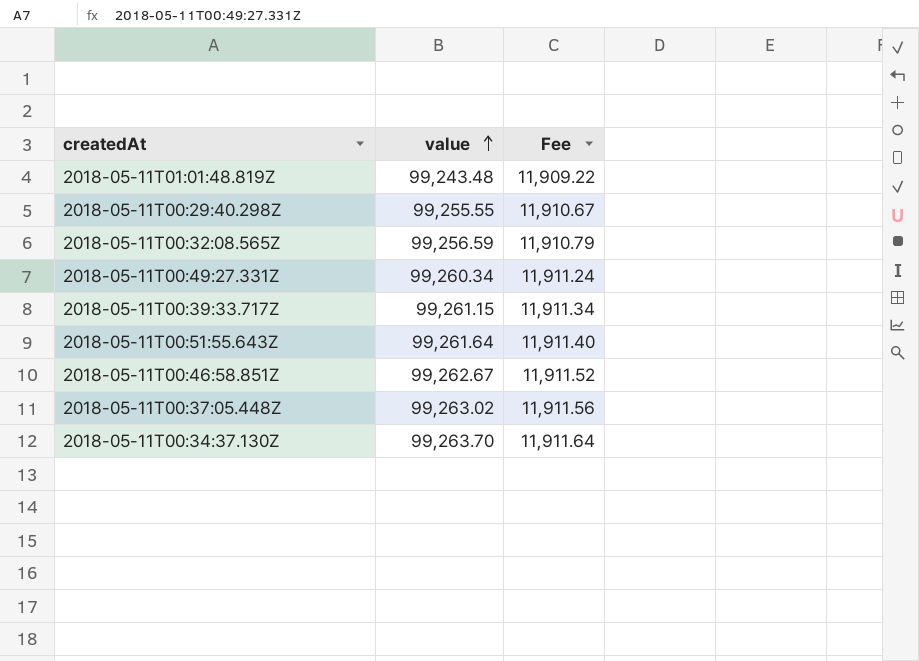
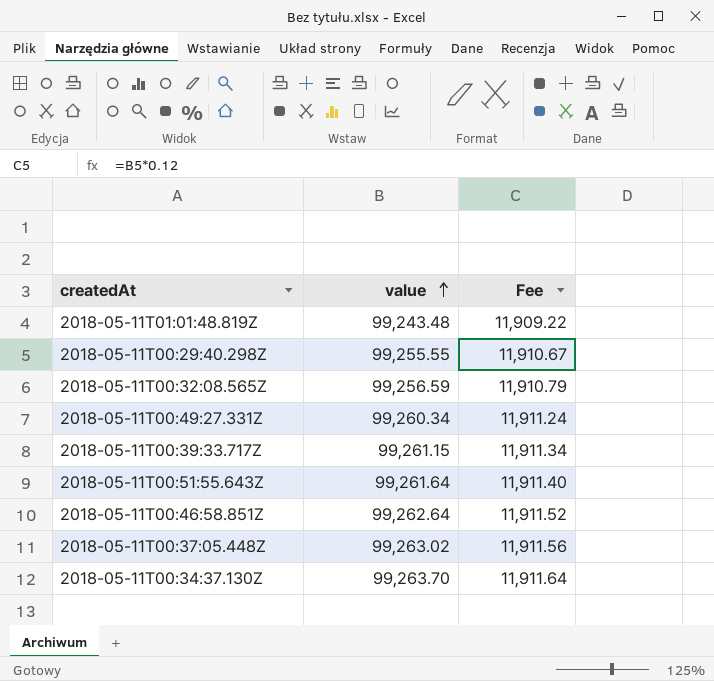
2018-05-11T00:46:58.851Z | value: 99,262.67 -> 99,262.64

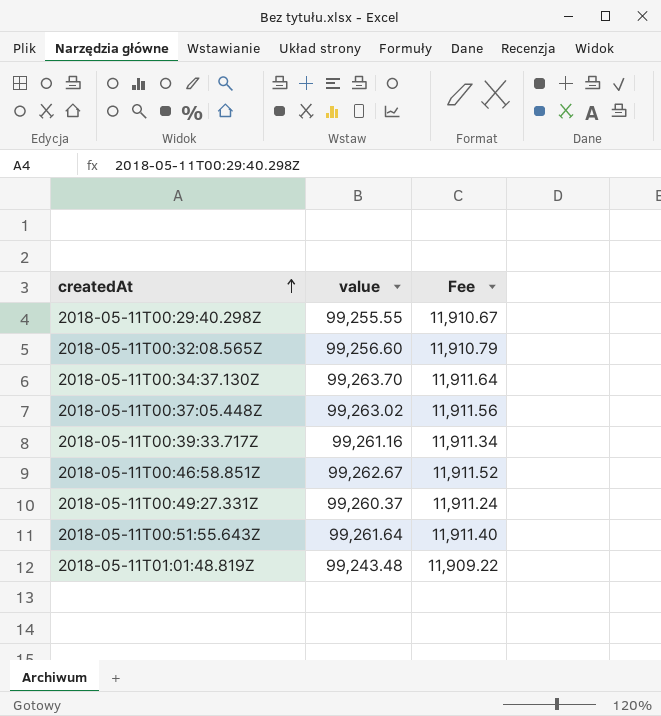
row order: value ascending -> createdAt ascending
2018-05-11T00:32:08.565Z | value: 99,256.59 -> 99,256.60
2018-05-11T00:39:33.717Z | value: 99,261.15 -> 99,261.16
2018-05-11T00:46:58.851Z | value: 99,262.64 -> 99,262.67
2018-05-11T00:49:27.331Z | value: 99,260.34 -> 99,260.37

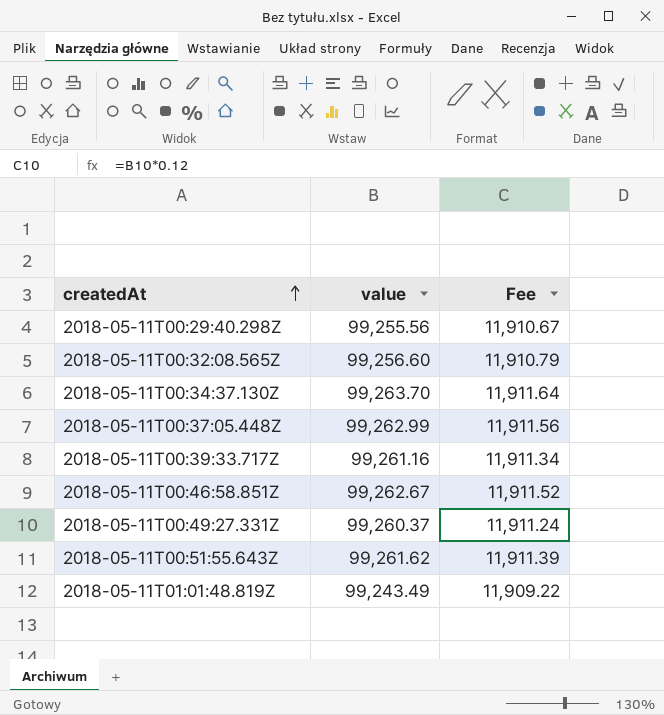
2018-05-11T00:29:40.298Z | value: 99,255.55 -> 99,255.56
2018-05-11T00:37:05.448Z | value: 99,263.02 -> 99,262.99
2018-05-11T00:51:55.643Z | value: 99,261.64 -> 99,261.62
2018-05-11T00:51:55.643Z | Fee: 11,911.40 -> 11,911.39
2018-05-11T01:01:48.819Z | value: 99,243.48 -> 99,243.49

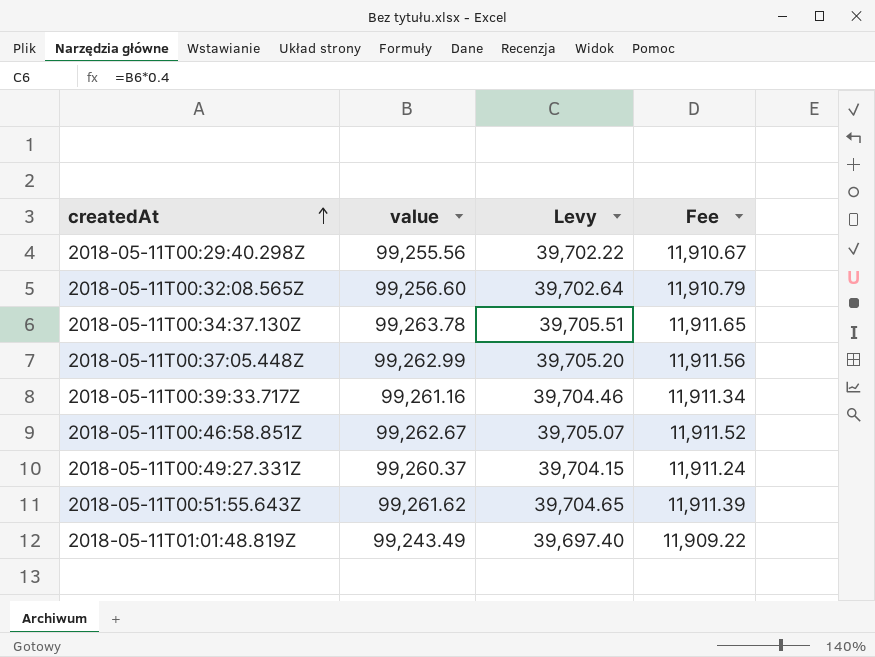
column Levy | formula: none -> [value] * 0.4
2018-05-11T00:34:37.130Z | value: 99,263.70 -> 99,263.78
2018-05-11T00:34:37.130Z | Fee: 11,911.64 -> 11,911.65

